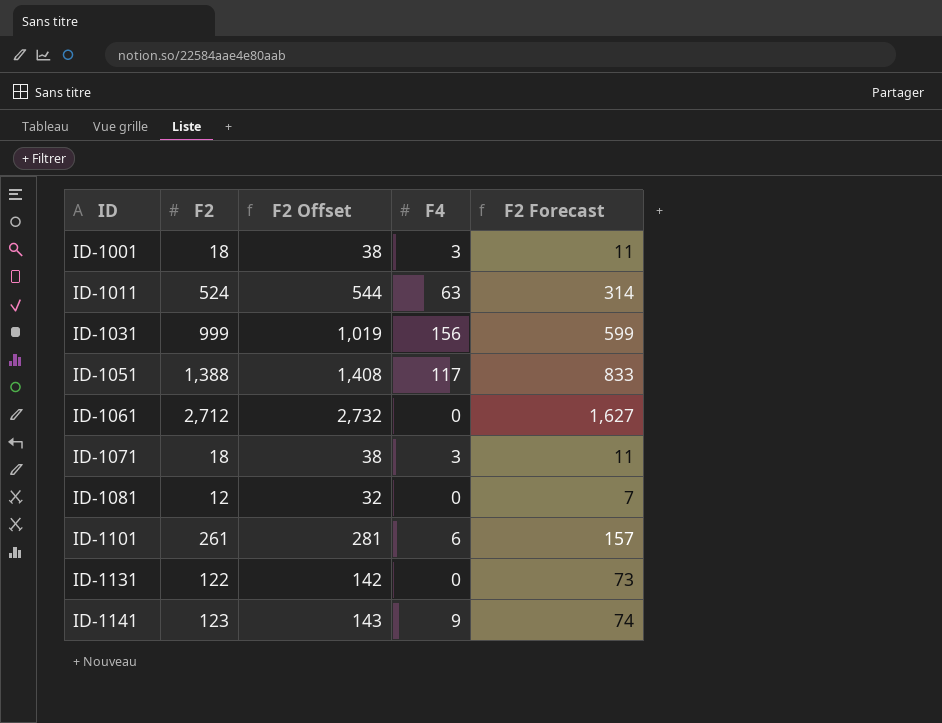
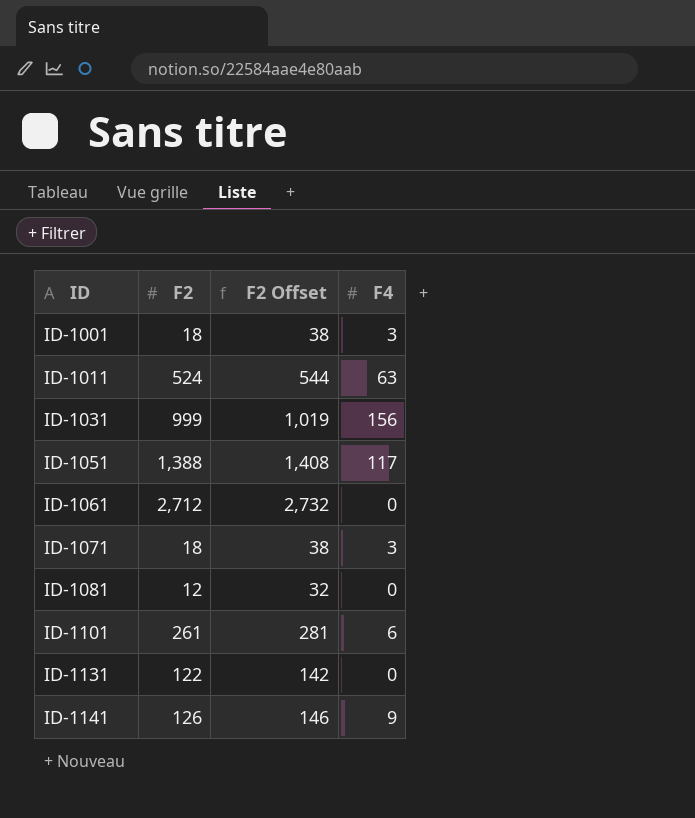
column F2 Forecast | formula: [F2] * 0.6 -> none
ID-1141 | F2: 123 -> 126
ID-1141 | F2 Offset: 143 -> 146

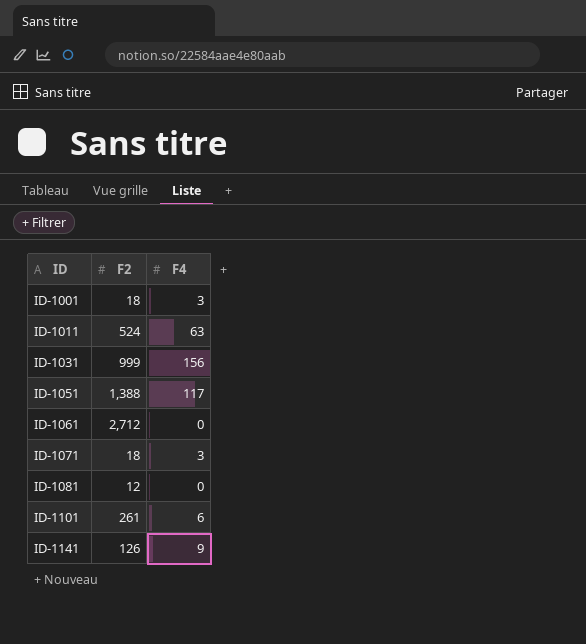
column F2 Offset | formula: [F2] + 20 -> none
row ID-1131: 122 | 142 | 0 -> none

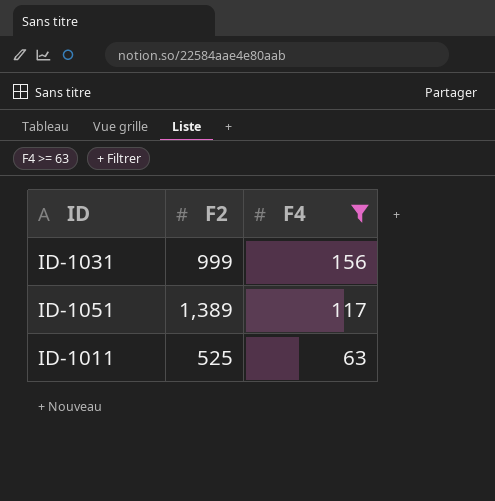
filter: none -> F4 >= 63
row order: ID ascending -> F4 descending
ID-1051 | F2: 1,388 -> 1,389
ID-1011 | F2: 524 -> 525

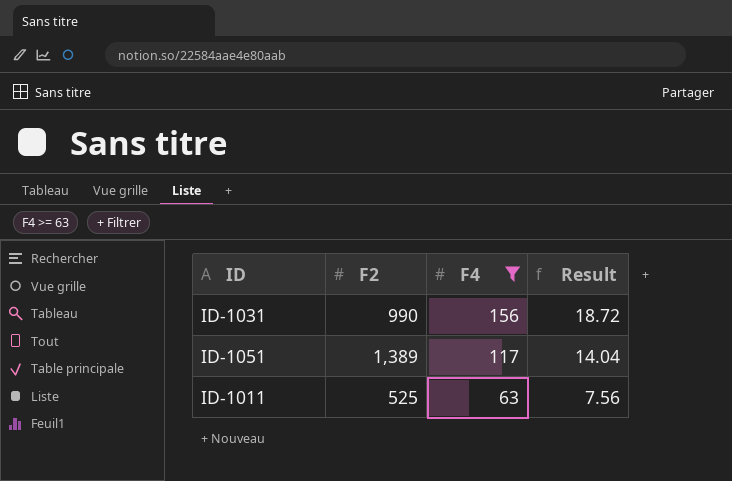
column Result | formula: none -> [F4] * 0.12
ID-1031 | F2: 999 -> 990

